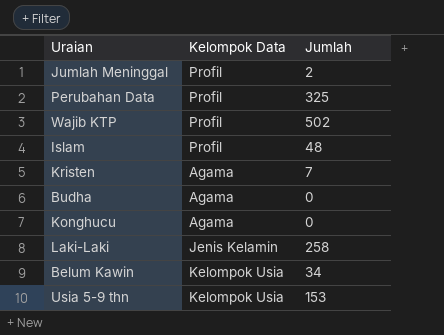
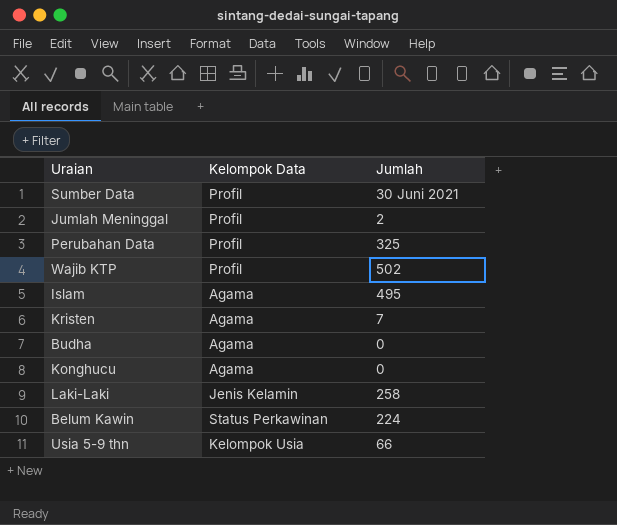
row Sumber Data: none -> Profil | 30 Juni 2021
Islam | Kelompok Data: Profil -> Agama
Islam | Jumlah: 48 -> 495
Belum Kawin | Kelompok Data: Kelompok Usia -> Status Perkawinan
Belum Kawin | Jumlah: 34 -> 224
Usia 5-9 thn | Jumlah: 153 -> 66

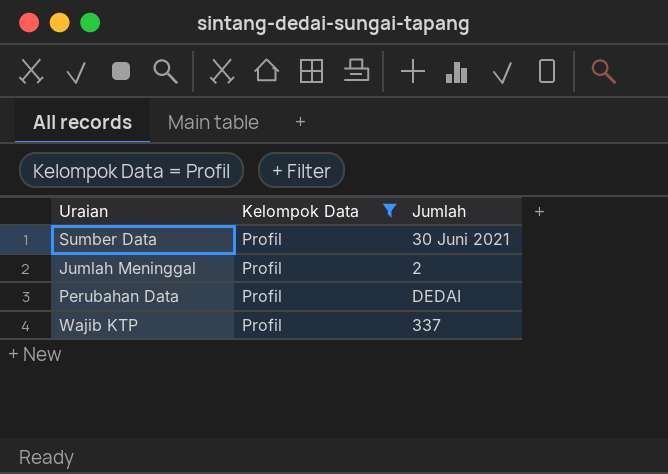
filter: none -> Kelompok Data = Profil
Perubahan Data | Jumlah: 325 -> DEDAI
Wajib KTP | Jumlah: 502 -> 337

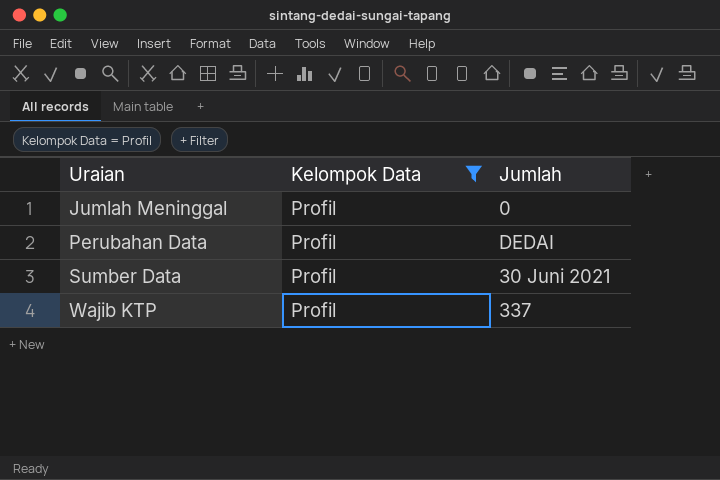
row order: none -> Uraian ascending
Jumlah Meninggal | Jumlah: 2 -> 0

